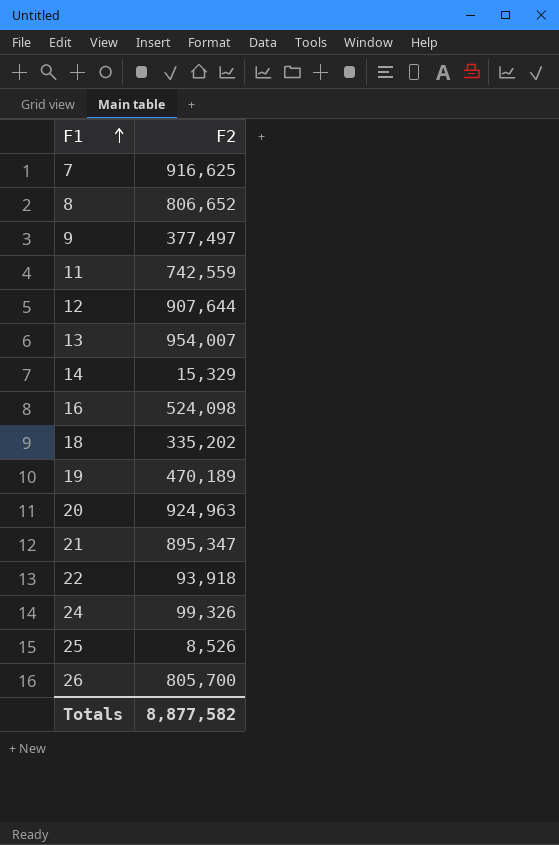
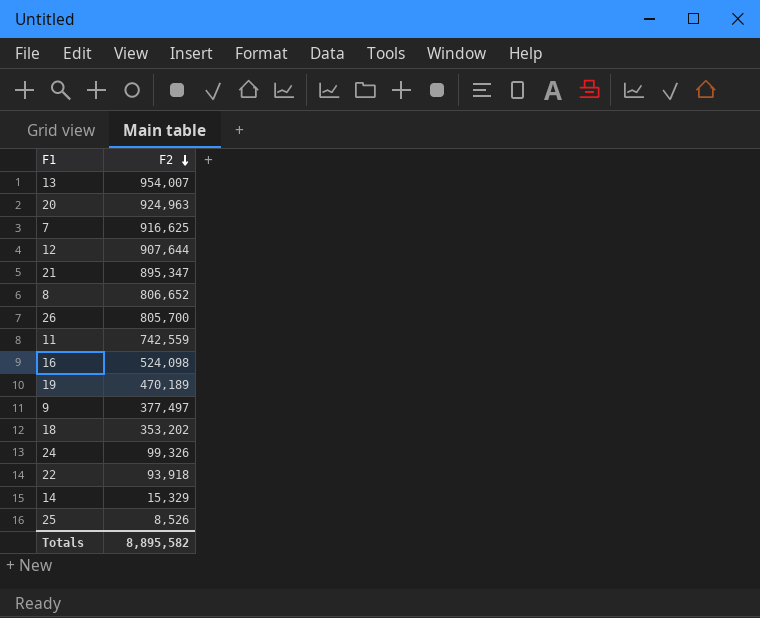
row order: F1 ascending -> F2 descending
18 | F2: 335,202 -> 353,202
Totals | F2: 8,877,582 -> 8,895,582

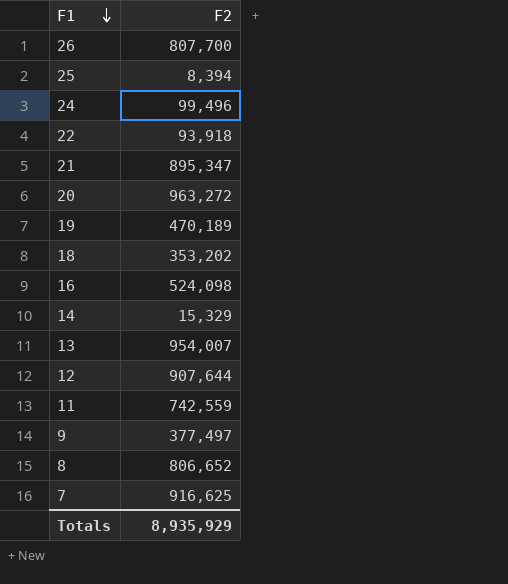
row order: F2 descending -> F1 descending
26 | F2: 805,700 -> 807,700
25 | F2: 8,526 -> 8,394
24 | F2: 99,326 -> 99,496
20 | F2: 924,963 -> 963,272
Totals | F2: 8,895,582 -> 8,935,929

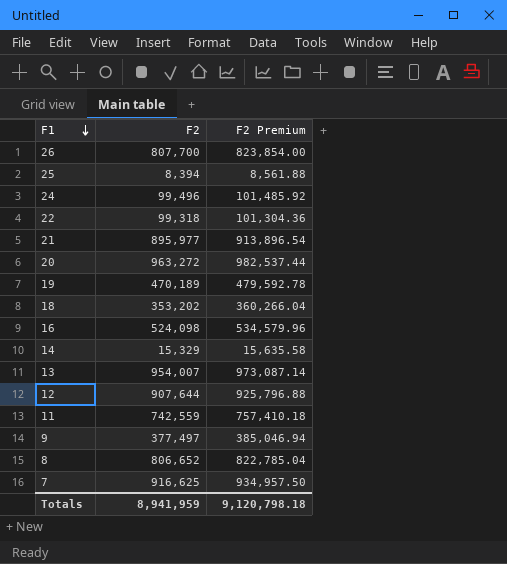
column F2 Premium | formula: none -> [F2] * 1.02
22 | F2: 93,918 -> 99,318
21 | F2: 895,347 -> 895,977
Totals | F2: 8,935,929 -> 8,941,959

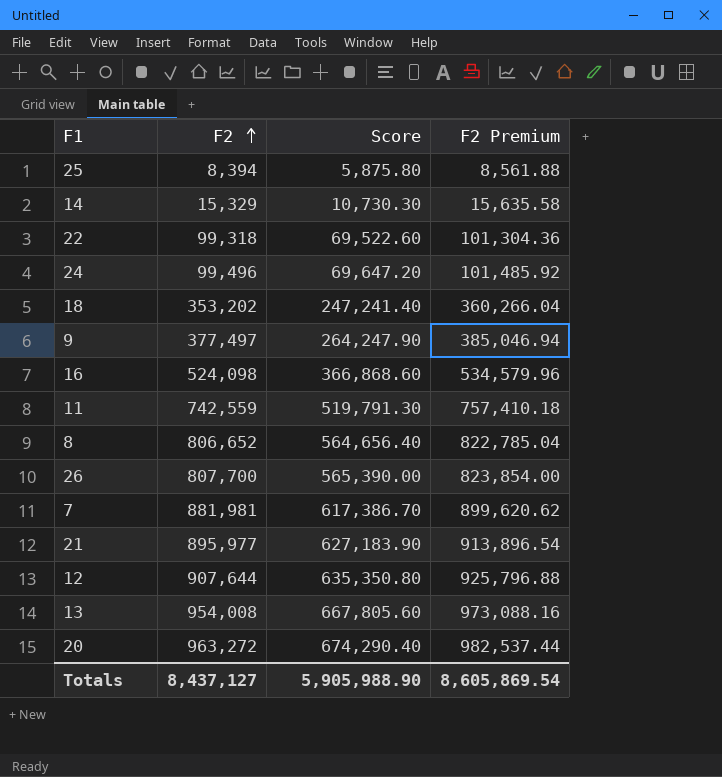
row order: F1 descending -> F2 ascending
column Score | formula: none -> [F2] * 0.7
row 19: 470,189 | 479,592.78 -> none
7 | F2: 916,625 -> 881,981
7 | F2 Premium: 934,957.50 -> 899,620.62
13 | F2: 954,007 -> 954,008
13 | F2 Premium: 973,087.14 -> 973,088.16
Totals | F2: 8,941,959 -> 8,437,127
Totals | F2 Premium: 9,120,798.18 -> 8,605,869.54

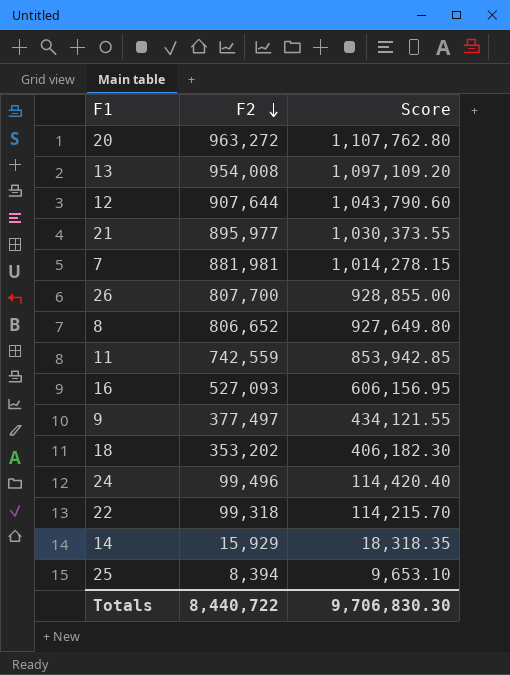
row order: F2 ascending -> F2 descending
column F2 Premium | formula: [F2] * 1.02 -> none
column Score | formula: [F2] * 0.7 -> [F2] * 1.15
16 | F2: 524,098 -> 527,093
14 | F2: 15,329 -> 15,929
Totals | F2: 8,437,127 -> 8,440,722
Totals | Score: 5,905,988.90 -> 9,706,830.30

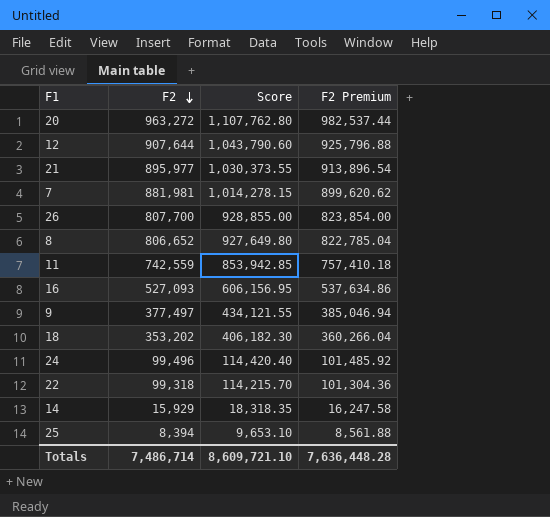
column F2 Premium | formula: none -> [F2] * 1.02
row 13: 954,008 | 1,097,109.20 -> none
Totals | F2: 8,440,722 -> 7,486,714
Totals | Score: 9,706,830.30 -> 8,609,721.10

